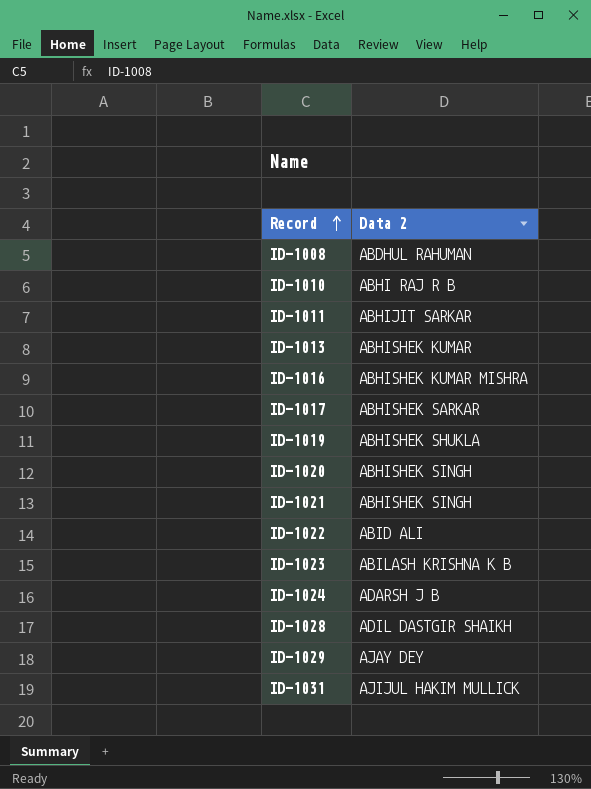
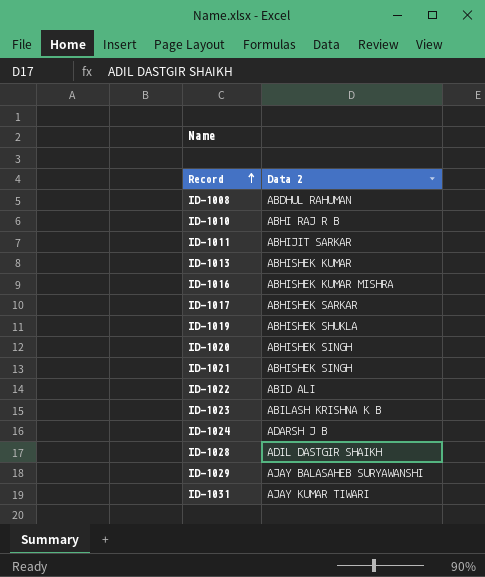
ID-1029 | Data 2: AJAY DEY -> AJAY BALASAHEB SURYAWANSHI
ID-1031 | Data 2: AJIJUL HAKIM MULLICK -> AJAY KUMAR TIWARI

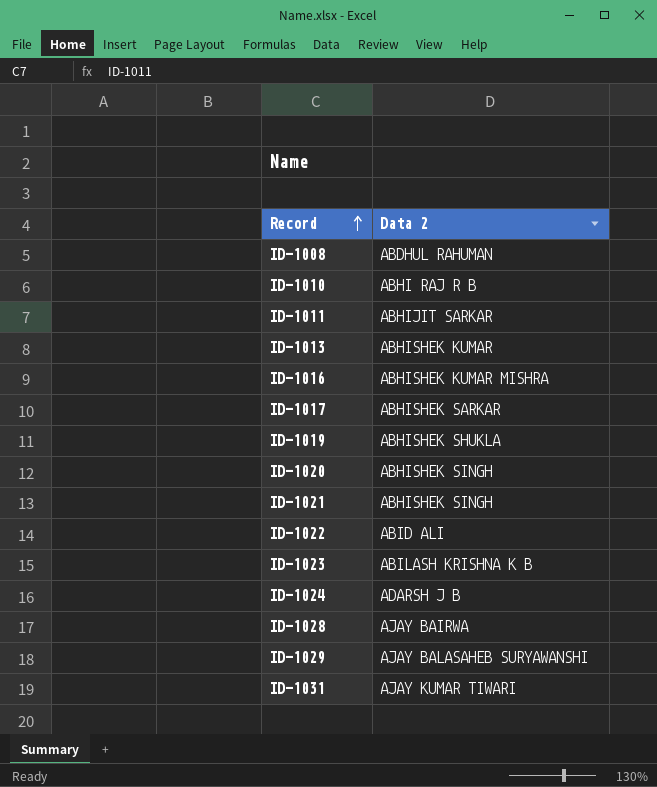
ID-1028 | Data 2: ADIL DASTGIR SHAIKH -> AJAY BAIRWA

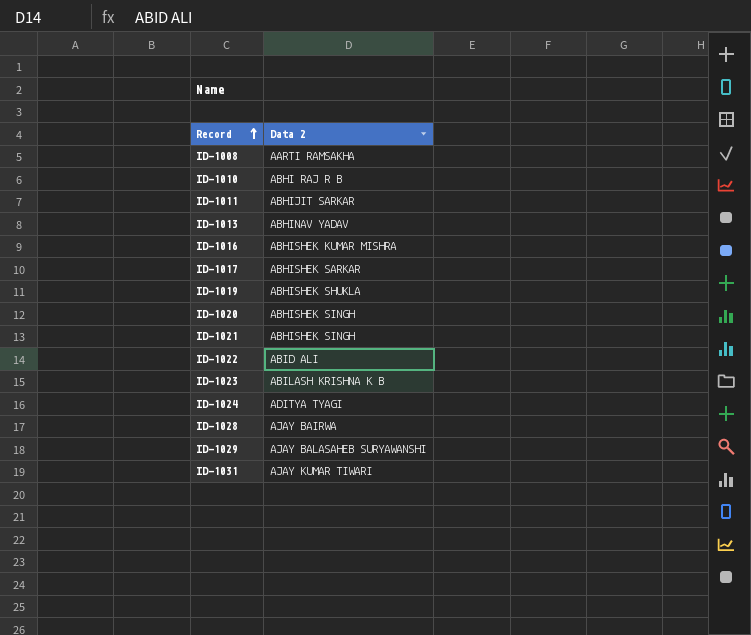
ID-1008 | Data 2: ABDHUL RAHUMAN -> AARTI RAMSAKHA
ID-1013 | Data 2: ABHISHEK KUMAR -> ABHINAV YADAV
ID-1024 | Data 2: ADARSH J B -> ADITYA TYAGI

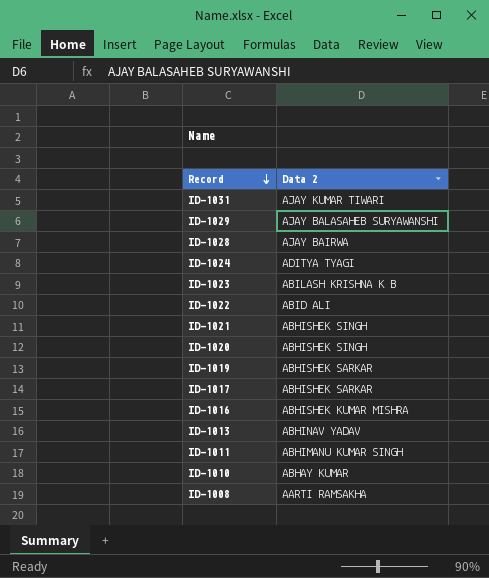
row order: Record ascending -> Record descending
ID-1019 | Data 2: ABHISHEK SHUKLA -> ABHISHEK SARKAR
ID-1011 | Data 2: ABHIJIT SARKAR -> ABHIMANU KUMAR SINGH
ID-1010 | Data 2: ABHI RAJ R B -> ABHAY KUMAR

